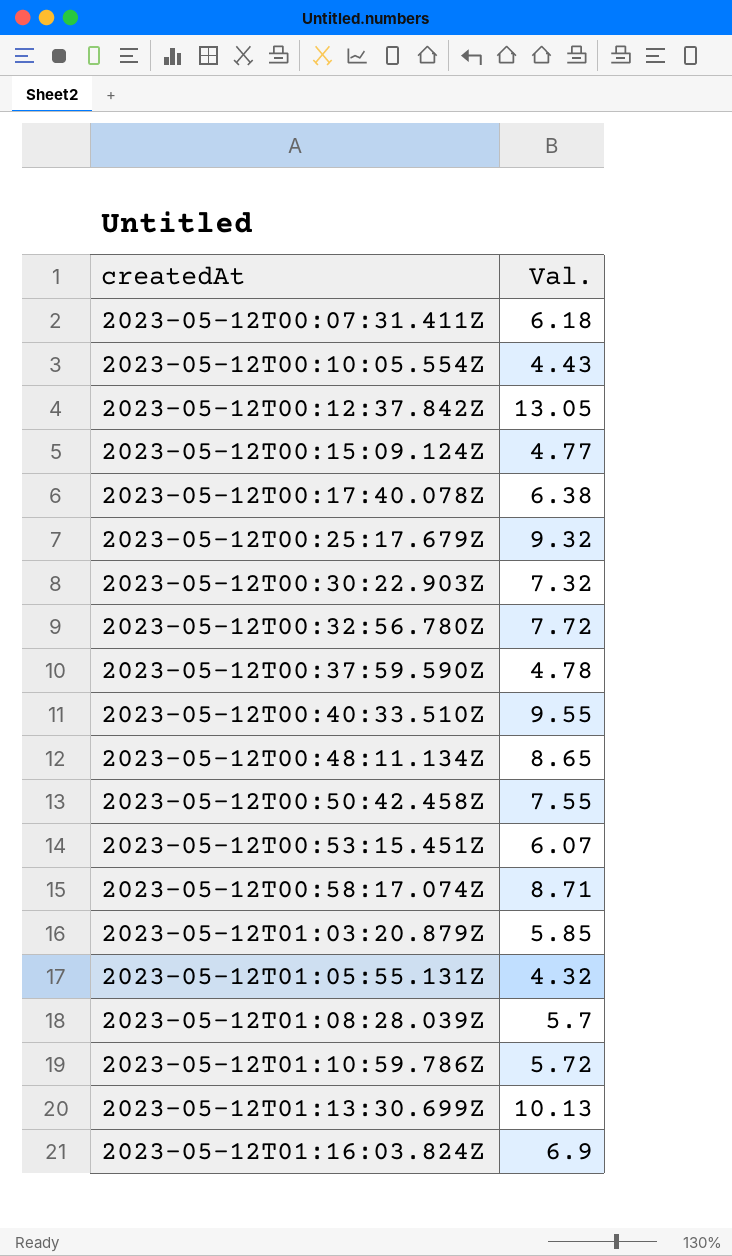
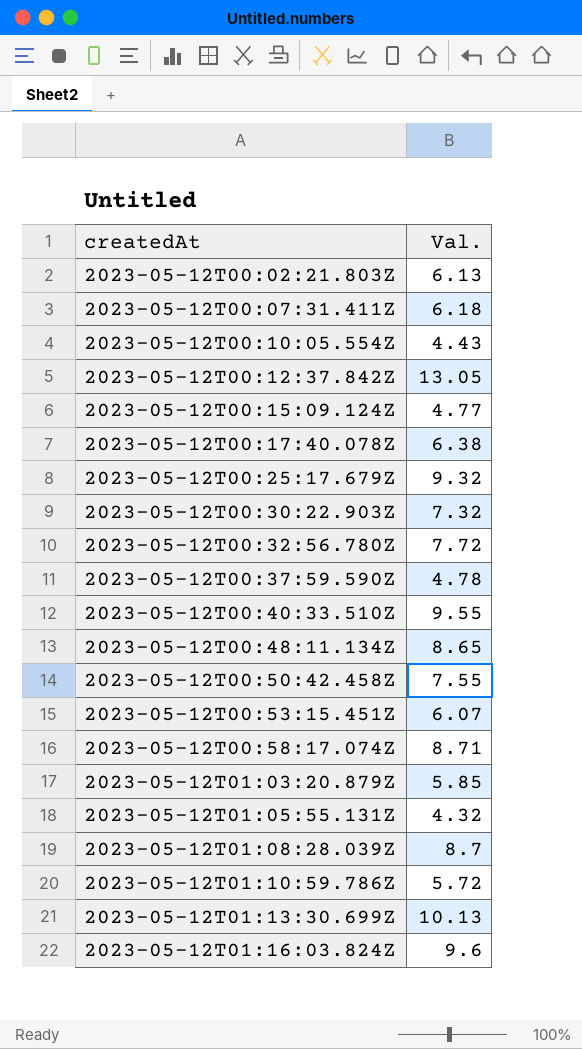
row 2023-05-12T00:02:21.803Z: none -> 6.13
2023-05-12T01:08:28.039Z | Val.: 5.7 -> 8.7
2023-05-12T01:16:03.824Z | Val.: 6.9 -> 9.6

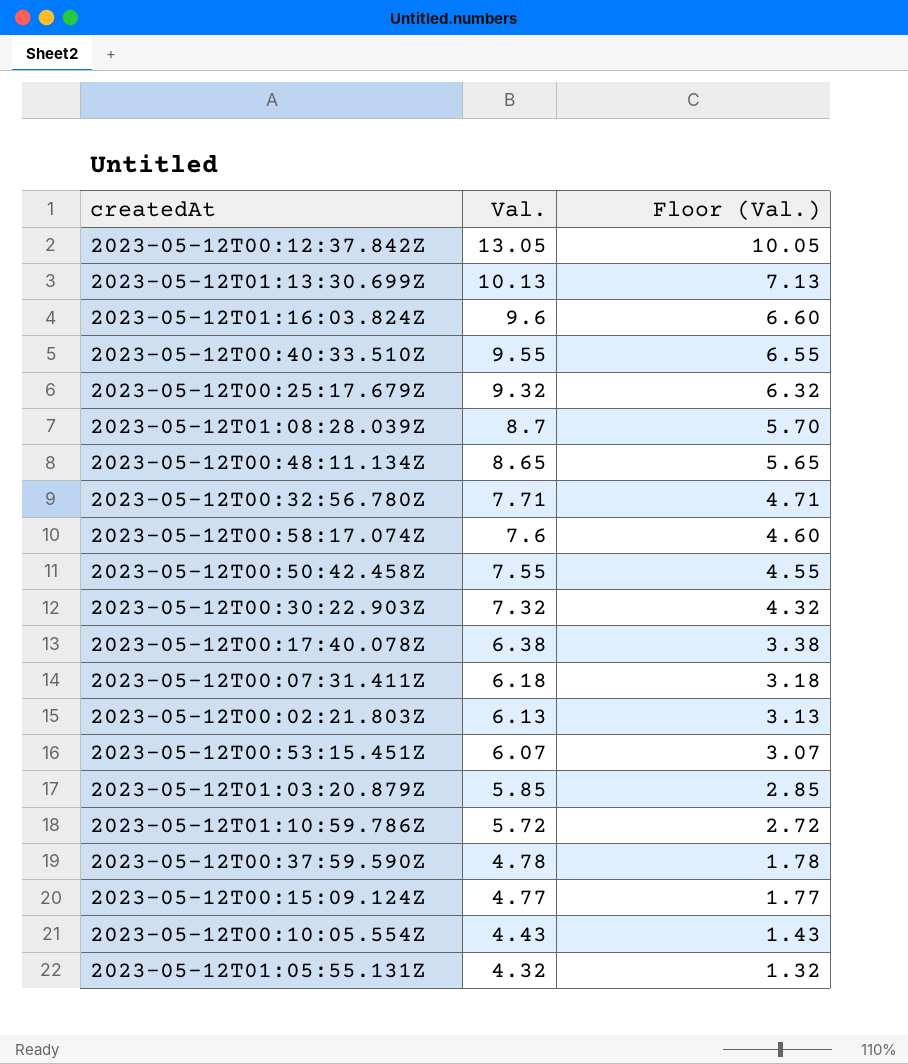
row order: createdAt ascending -> Val. descending
column Floor (Val.) | formula: none -> [Val.] - 3
2023-05-12T00:32:56.780Z | Val.: 7.72 -> 7.71
2023-05-12T00:58:17.074Z | Val.: 8.71 -> 7.6

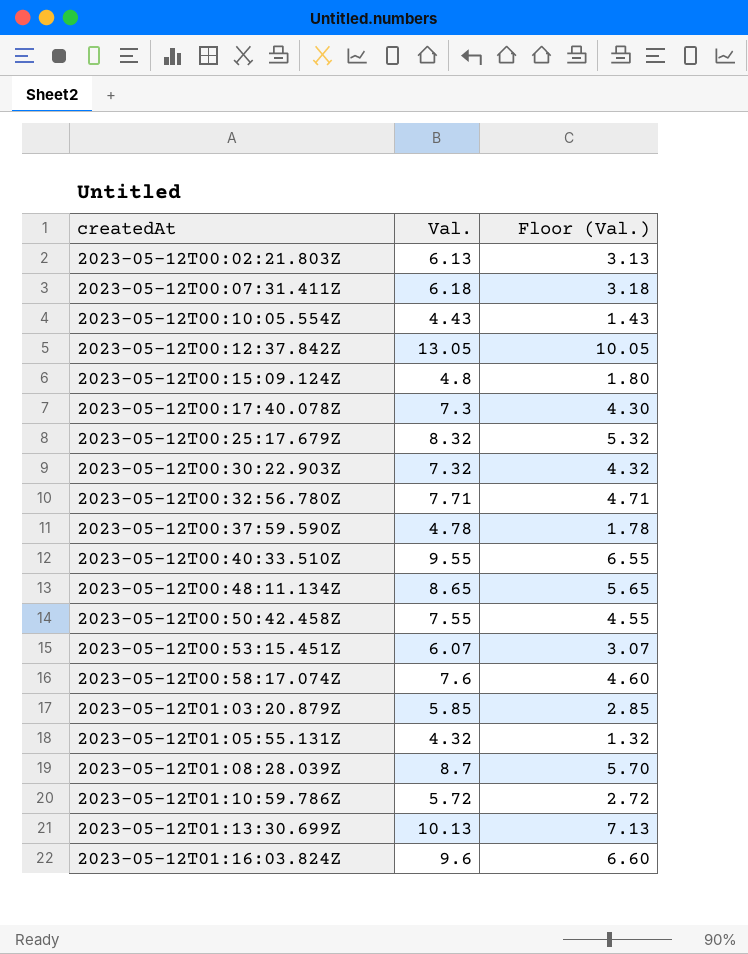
row order: Val. descending -> createdAt ascending
2023-05-12T00:15:09.124Z | Val.: 4.77 -> 4.8
2023-05-12T00:15:09.124Z | Floor (Val.): 1.77 -> 1.80
2023-05-12T00:17:40.078Z | Val.: 6.38 -> 7.3
2023-05-12T00:17:40.078Z | Floor (Val.): 3.38 -> 4.30
2023-05-12T00:25:17.679Z | Val.: 9.32 -> 8.32
2023-05-12T00:25:17.679Z | Floor (Val.): 6.32 -> 5.32

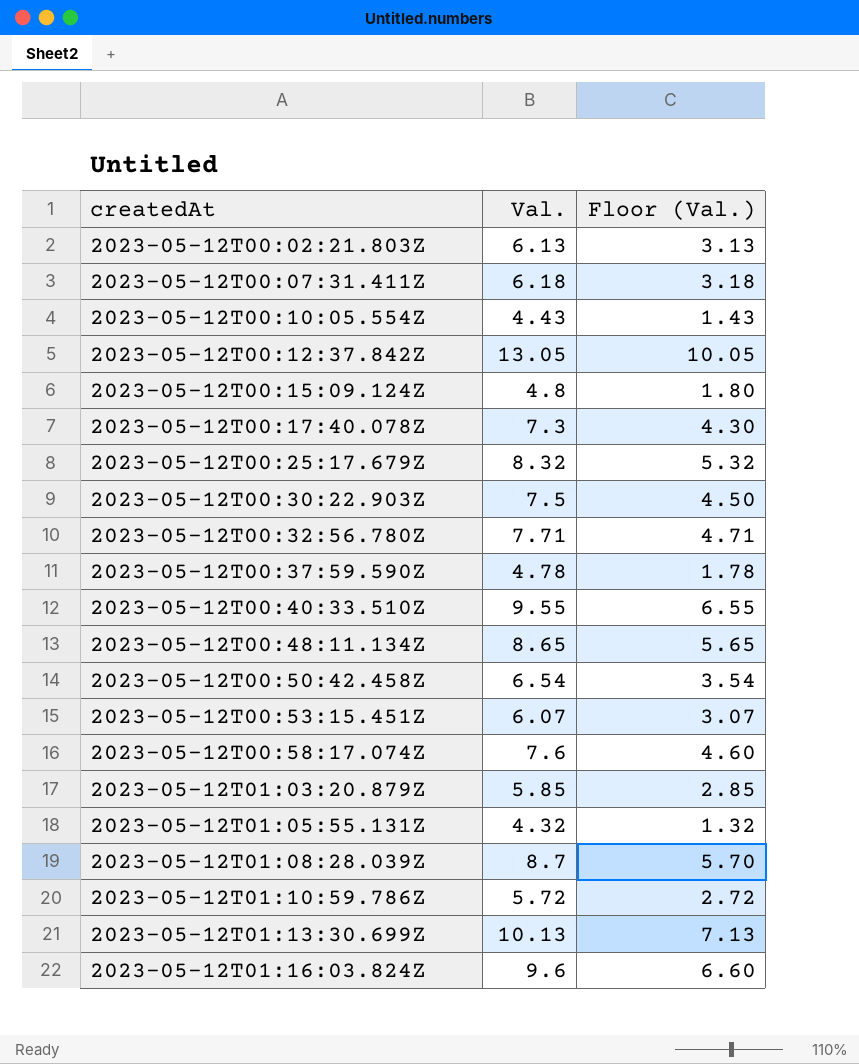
2023-05-12T00:30:22.903Z | Val.: 7.32 -> 7.5
2023-05-12T00:30:22.903Z | Floor (Val.): 4.32 -> 4.50
2023-05-12T00:50:42.458Z | Val.: 7.55 -> 6.54
2023-05-12T00:50:42.458Z | Floor (Val.): 4.55 -> 3.54

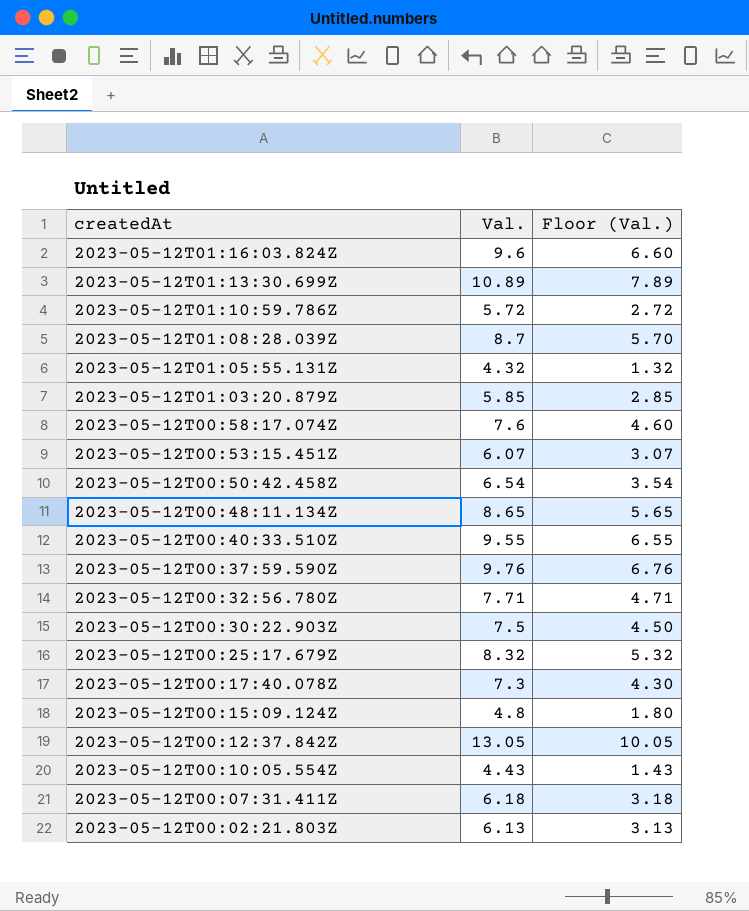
row order: createdAt ascending -> createdAt descending
2023-05-12T01:13:30.699Z | Val.: 10.13 -> 10.89
2023-05-12T01:13:30.699Z | Floor (Val.): 7.13 -> 7.89
2023-05-12T00:37:59.590Z | Val.: 4.78 -> 9.76
2023-05-12T00:37:59.590Z | Floor (Val.): 1.78 -> 6.76

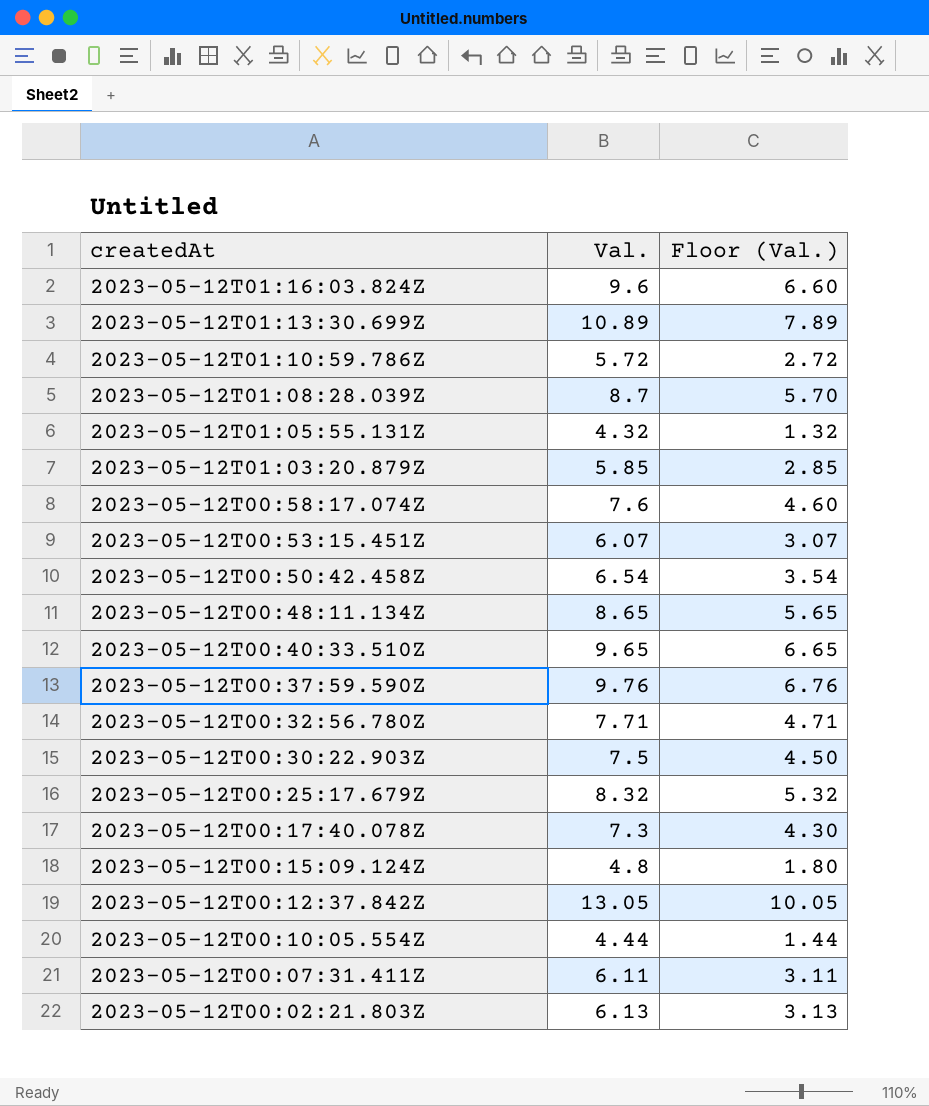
2023-05-12T00:40:33.510Z | Val.: 9.55 -> 9.65
2023-05-12T00:40:33.510Z | Floor (Val.): 6.55 -> 6.65
2023-05-12T00:10:05.554Z | Val.: 4.43 -> 4.44
2023-05-12T00:10:05.554Z | Floor (Val.): 1.43 -> 1.44
2023-05-12T00:07:31.411Z | Val.: 6.18 -> 6.11
2023-05-12T00:07:31.411Z | Floor (Val.): 3.18 -> 3.11

